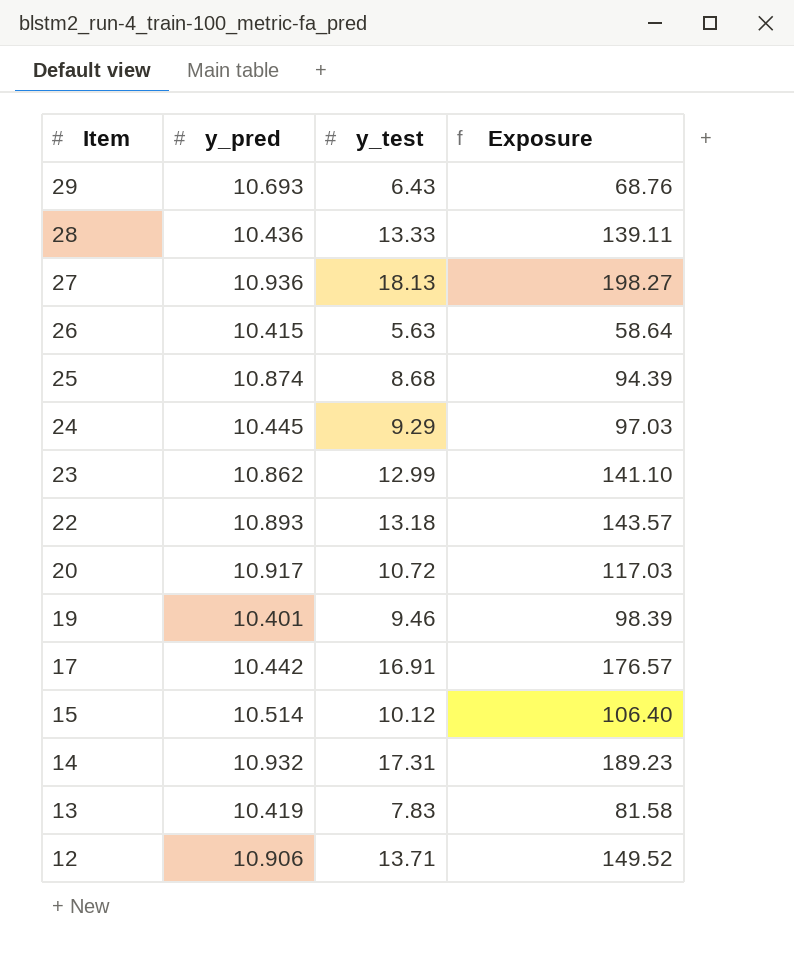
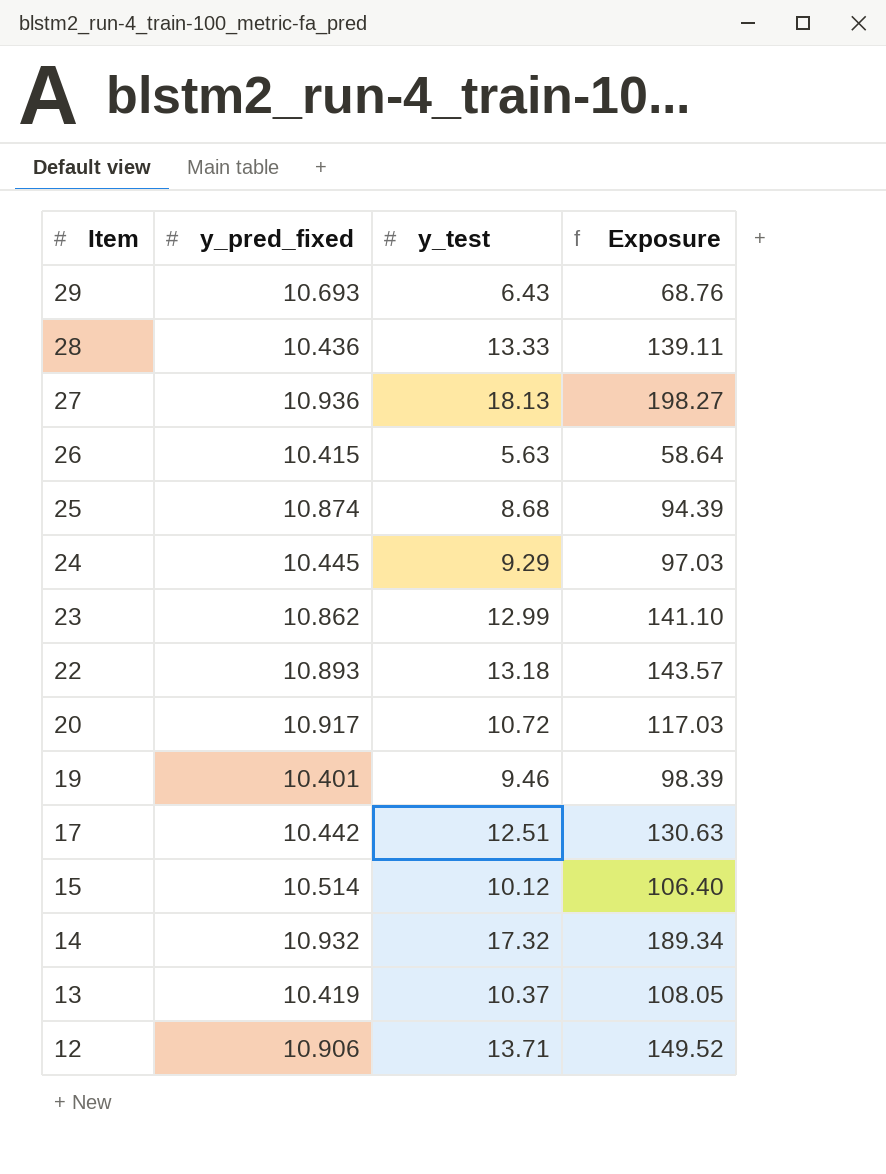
column name: y_pred -> y_pred_fixed
17 | y_test: 16.91 -> 12.51
17 | Exposure: 176.57 -> 130.63
14 | y_test: 17.31 -> 17.32
14 | Exposure: 189.23 -> 189.34
13 | y_test: 7.83 -> 10.37
13 | Exposure: 81.58 -> 108.05

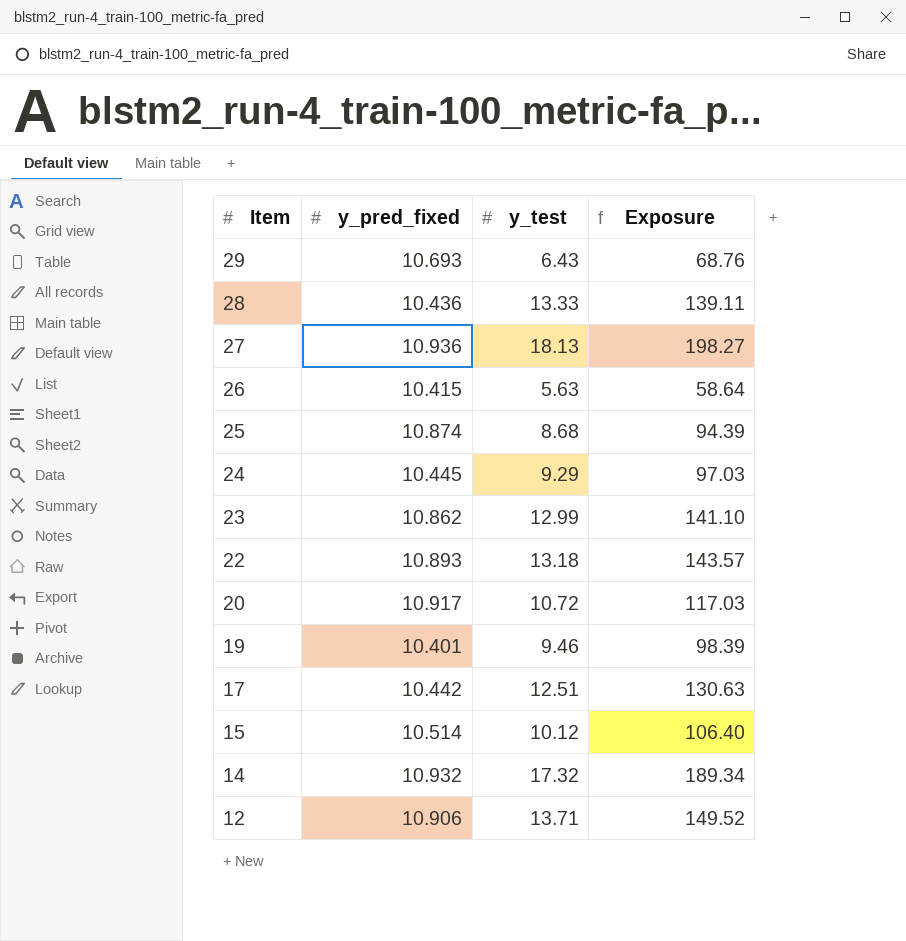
row 13: 10.419 | 10.37 | 108.05 -> none

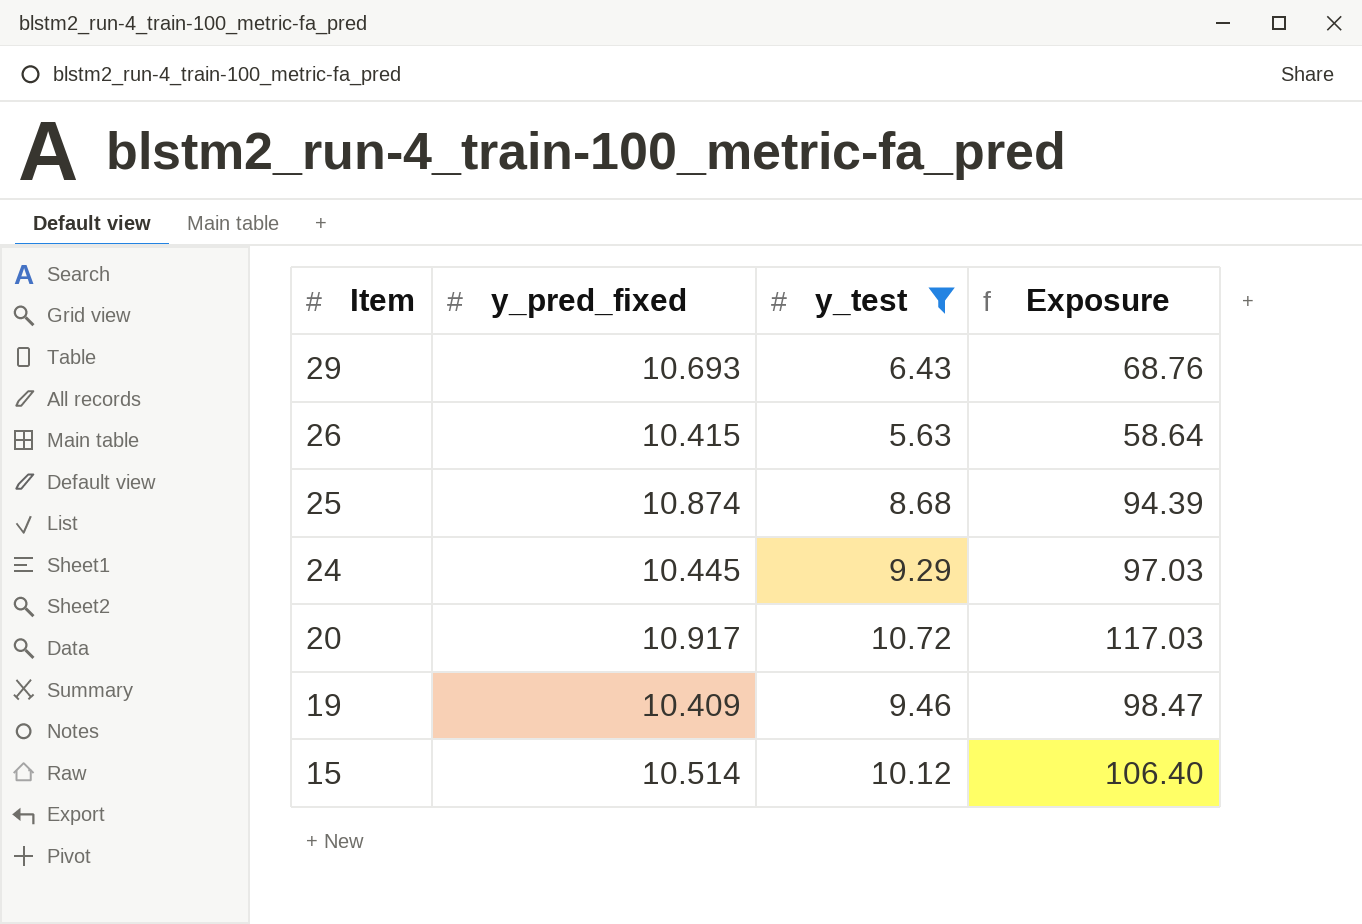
filter: none -> y_test <= 10.72
19 | y_pred_fixed: 10.401 -> 10.409
19 | Exposure: 98.39 -> 98.47

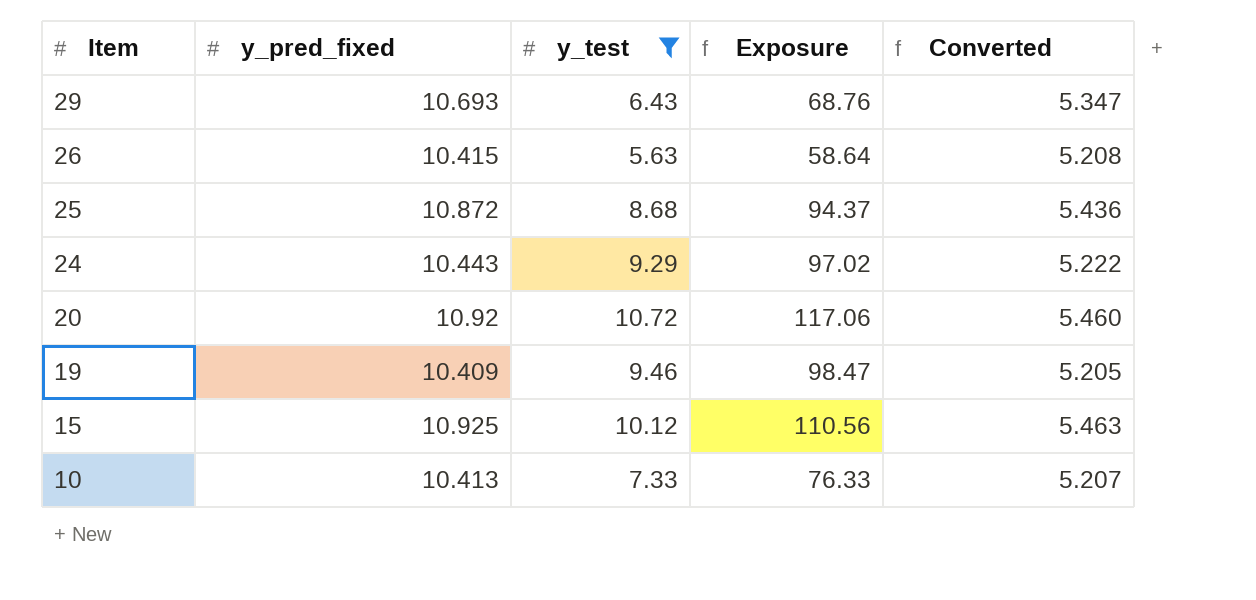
column Converted | formula: none -> [y_pred_fixed] * 0.5
25 | y_pred_fixed: 10.874 -> 10.872
25 | Exposure: 94.39 -> 94.37
24 | y_pred_fixed: 10.445 -> 10.443
24 | Exposure: 97.03 -> 97.02
20 | y_pred_fixed: 10.917 -> 10.92
20 | Exposure: 117.03 -> 117.06
15 | y_pred_fixed: 10.514 -> 10.925
15 | Exposure: 106.40 -> 110.56
row 10: none -> 10.413 | 7.33 | 76.33 | 5.207

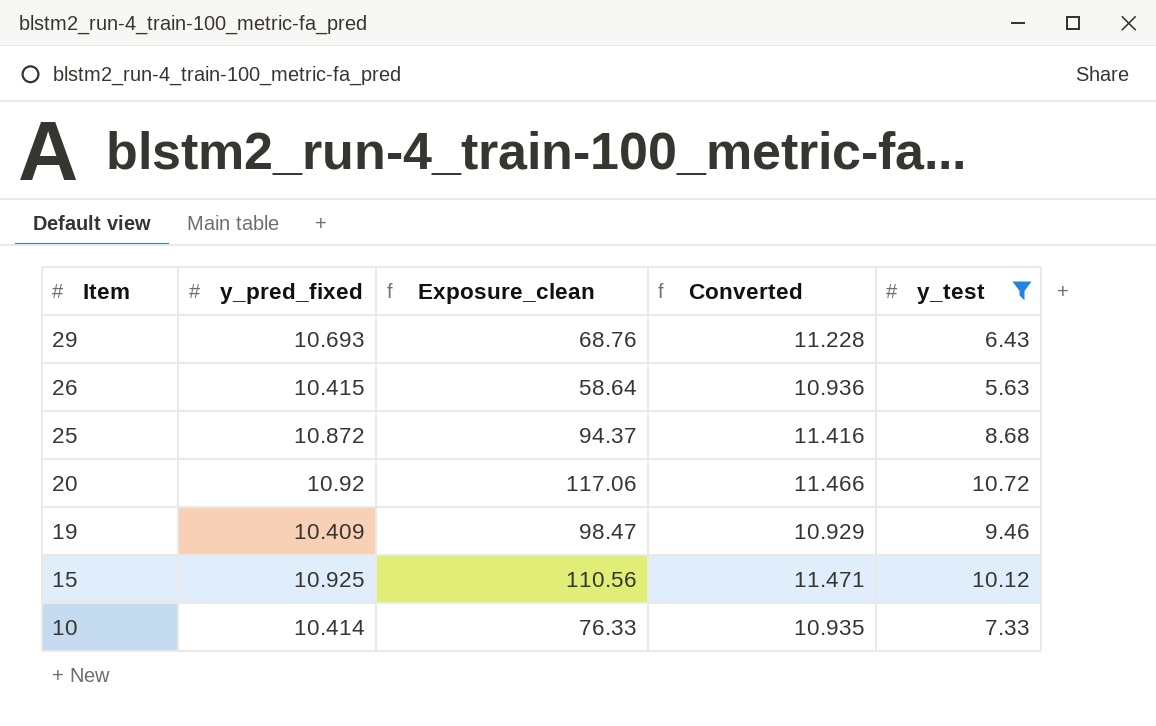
column name: Exposure -> Exposure_clean
column Converted | formula: [y_pred_fixed] * 0.5 -> [y_pred_fixed] * 1.05
column y_test | position: 3 -> 5
row 24: 10.443 | 9.29 | 97.02 | 5.222 -> none
10 | y_pred_fixed: 10.413 -> 10.414

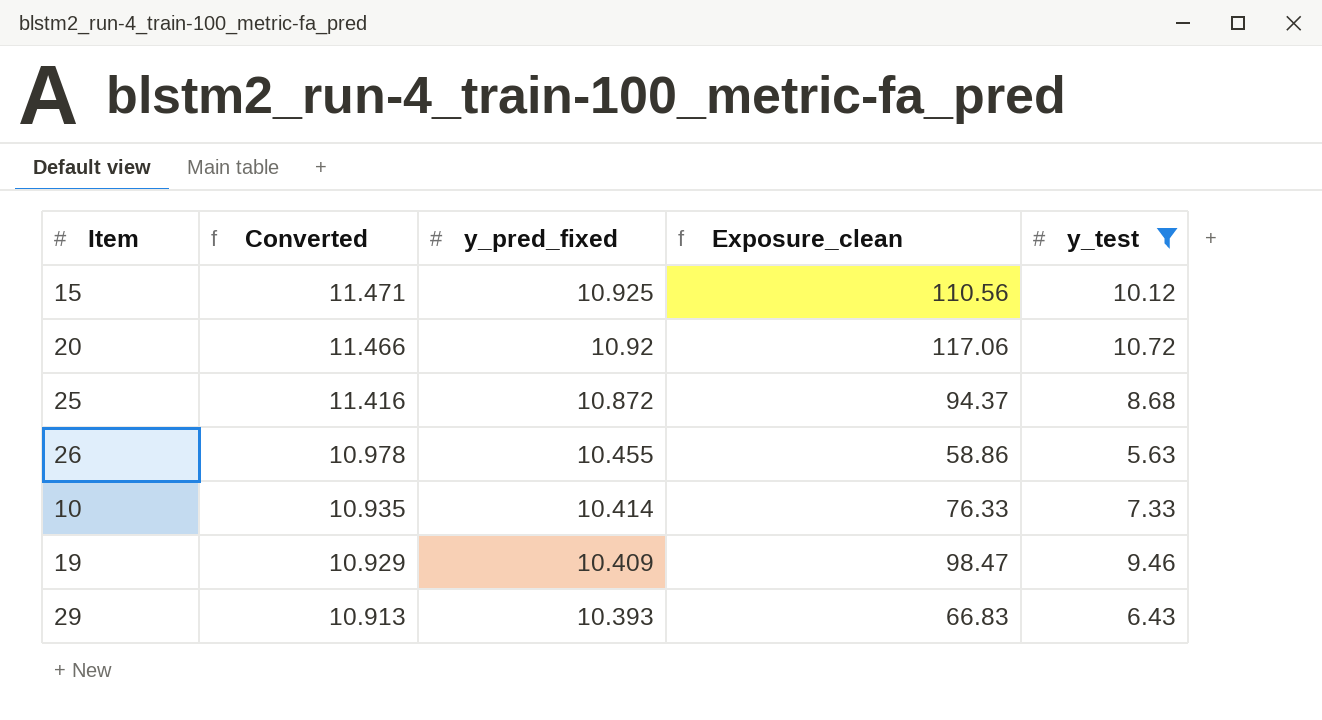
row order: Item descending -> Converted descending
column Converted | position: 4 -> 2
26 | Converted: 10.936 -> 10.978
26 | y_pred_fixed: 10.415 -> 10.455
26 | Exposure_clean: 58.64 -> 58.86
29 | Converted: 11.228 -> 10.913
29 | y_pred_fixed: 10.693 -> 10.393
29 | Exposure_clean: 68.76 -> 66.83

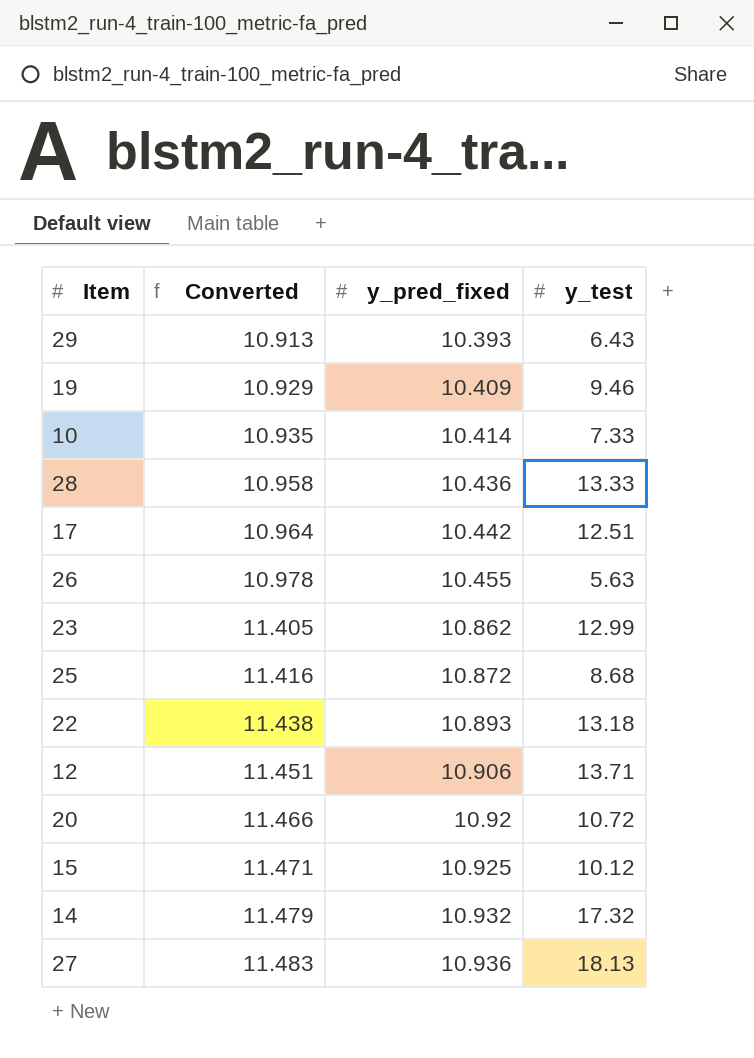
filter: y_test <= 10.72 -> none
row order: Converted descending -> Converted ascending
column Exposure_clean | formula: [y_pred_fixed] * [y_test] -> none

